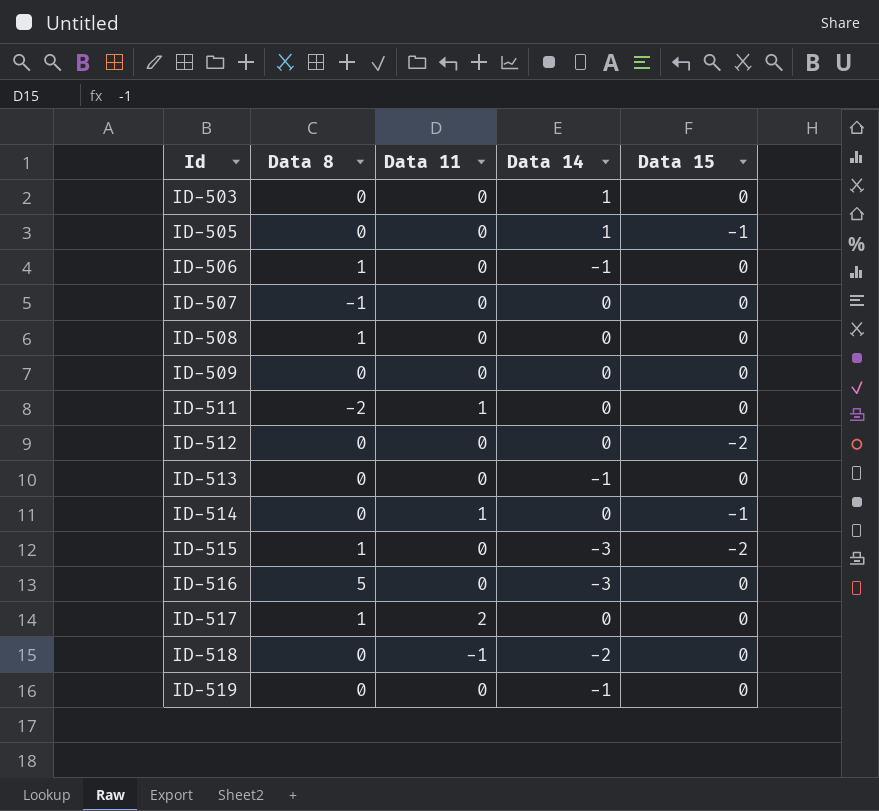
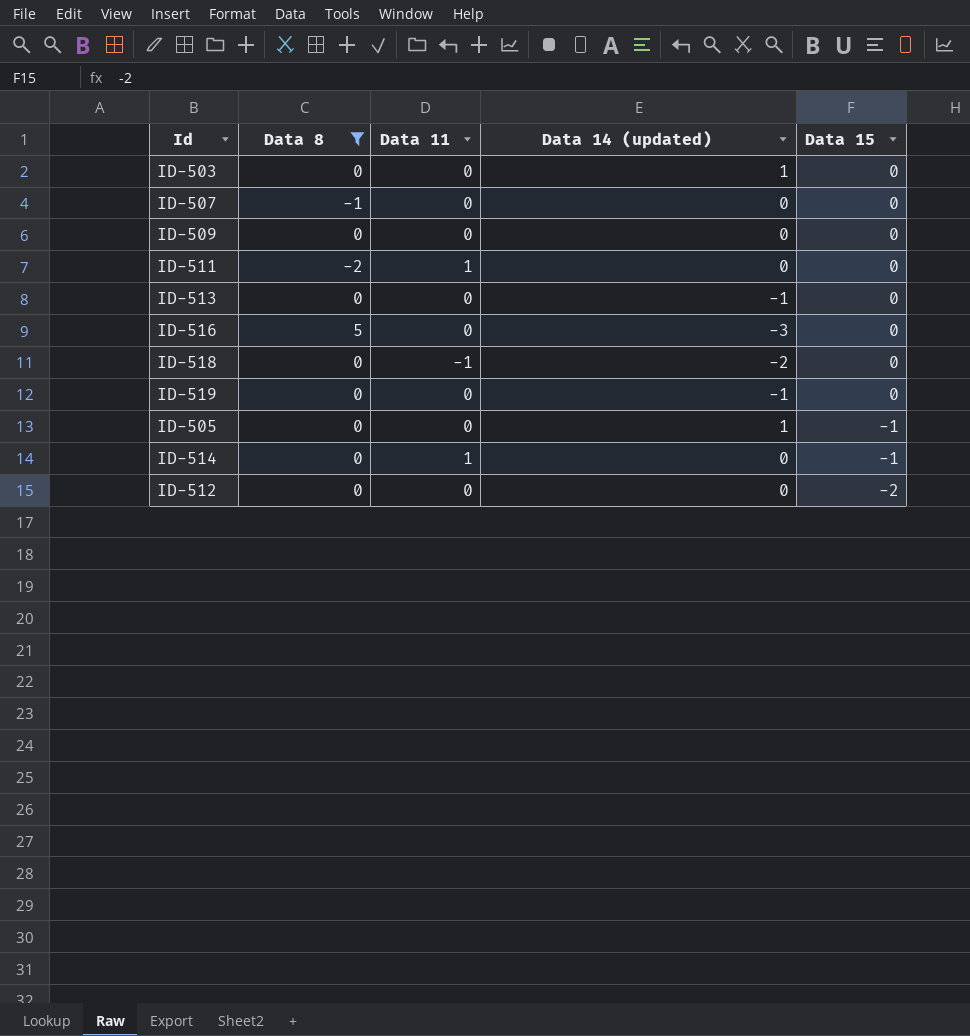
filter: none -> Data 8 != 1
row order: Id ascending -> Data 15 descending
column name: Data 14 -> Data 14 (updated)

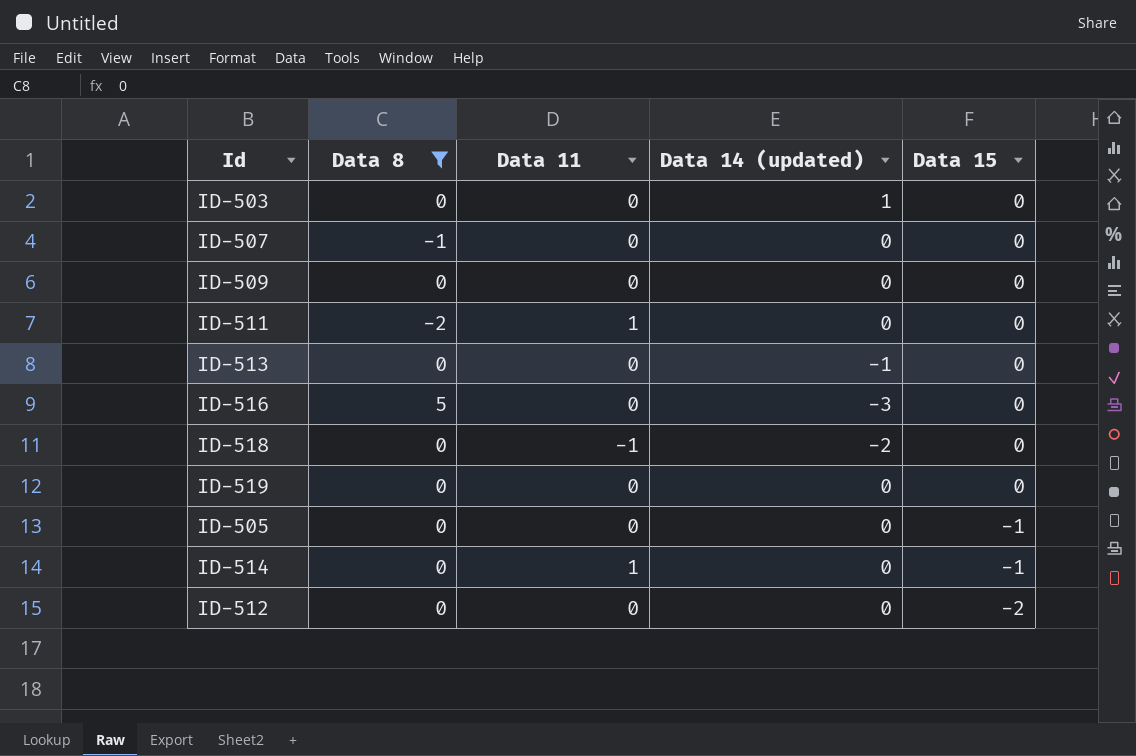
ID-519 | Data 14 (updated): -1 -> 0
ID-505 | Data 14 (updated): 1 -> 0

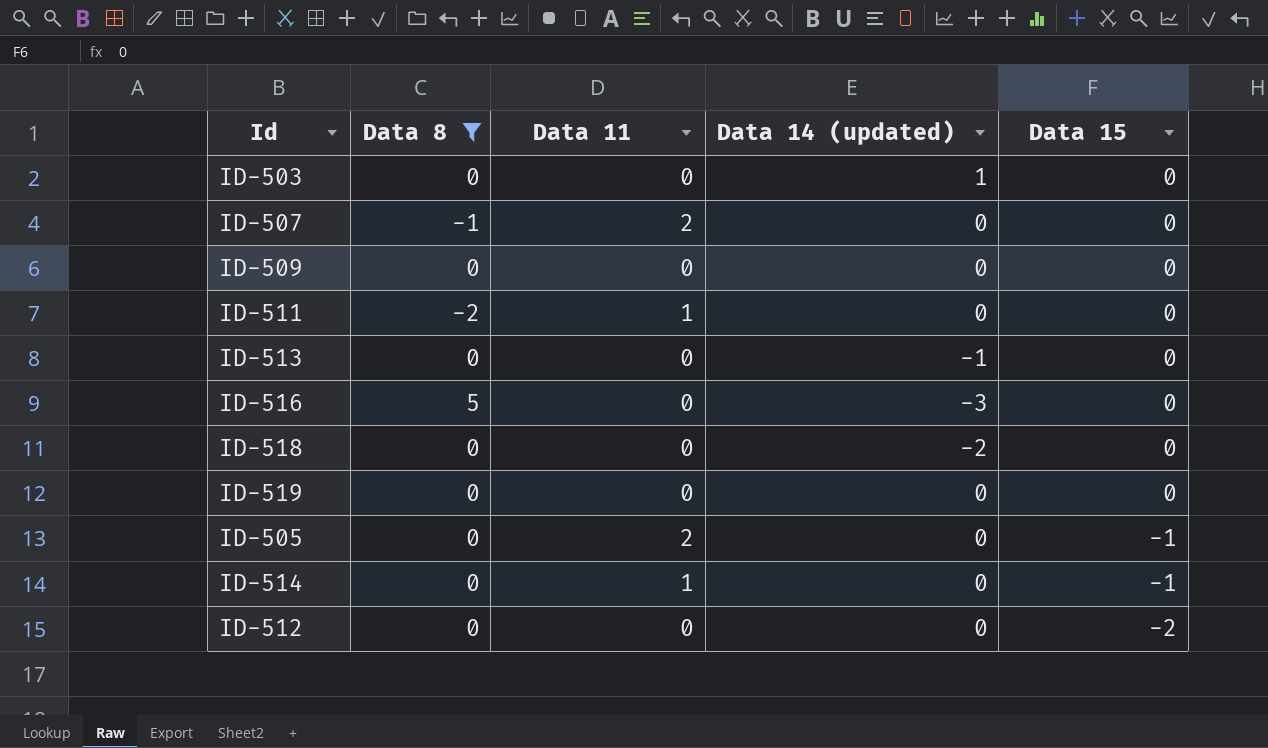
ID-507 | Data 11: 0 -> 2
ID-518 | Data 11: -1 -> 0
ID-505 | Data 11: 0 -> 2

